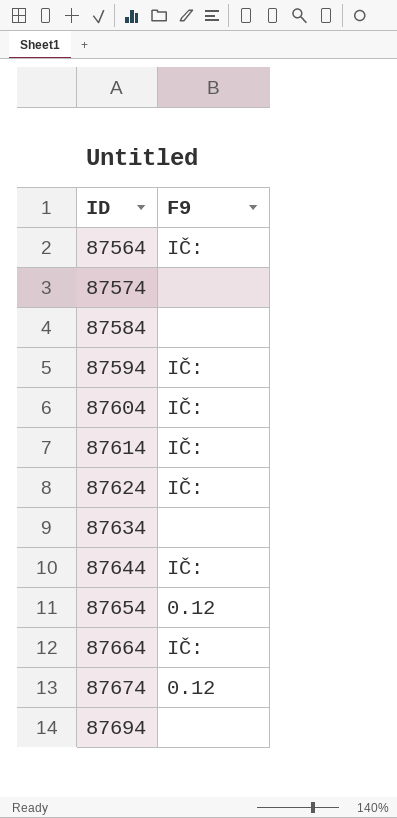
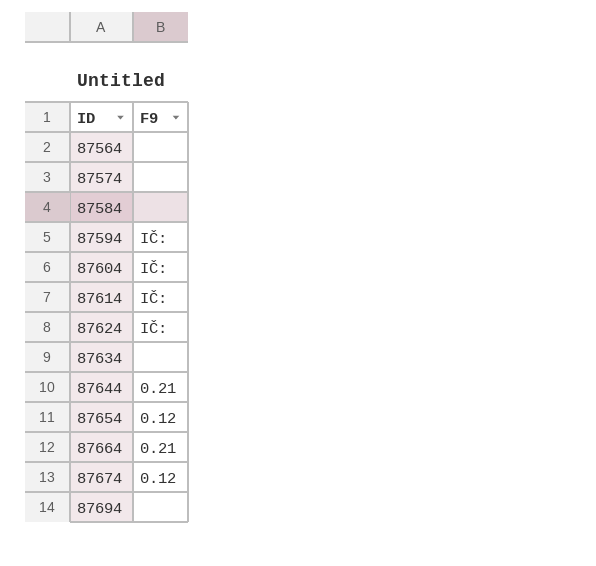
87564 | F9: IČ: -> none
87644 | F9: IČ: -> 0.21
87664 | F9: IČ: -> 0.21

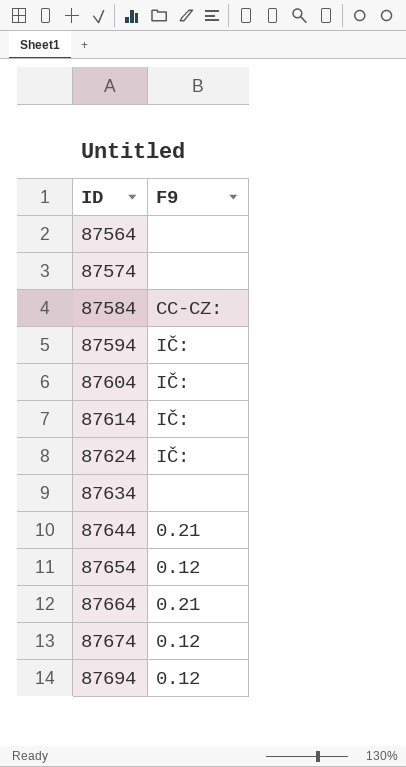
87584 | F9: none -> CC-CZ:
87694 | F9: none -> 0.12

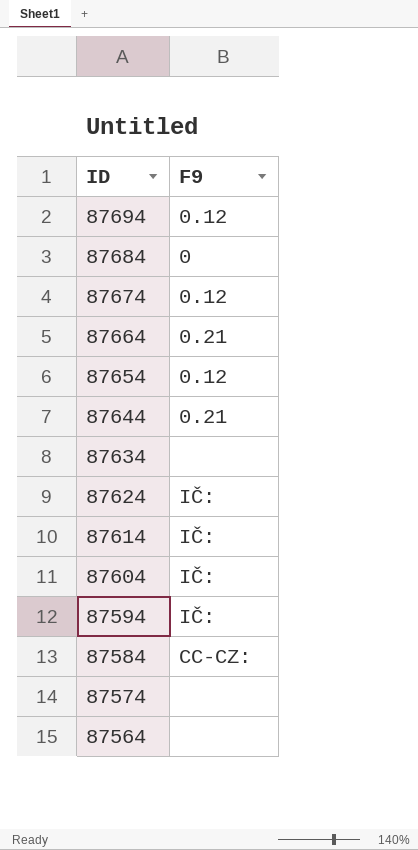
row order: ID ascending -> ID descending
row 87684: none -> 0

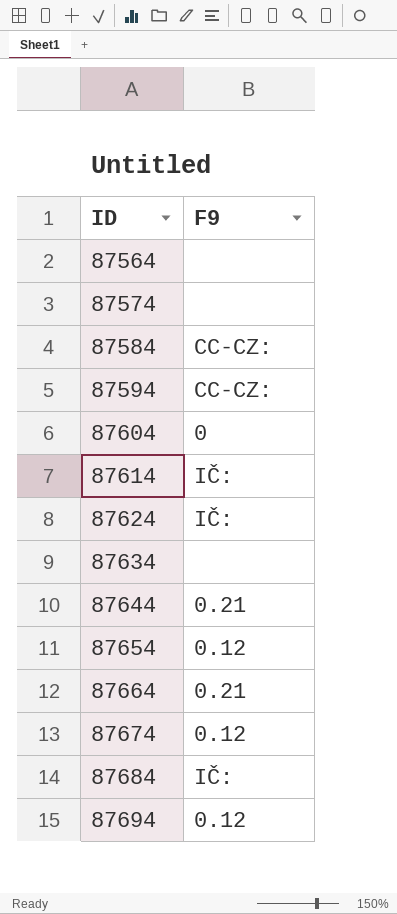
row order: ID descending -> ID ascending
87594 | F9: IČ: -> CC-CZ:
87604 | F9: IČ: -> 0
87684 | F9: 0 -> IČ:

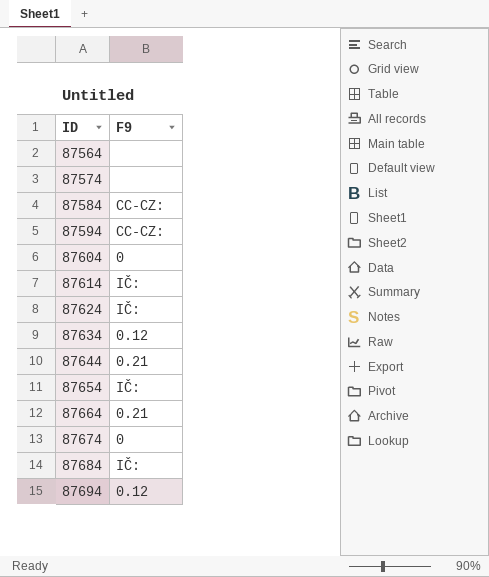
87634 | F9: none -> 0.12
87654 | F9: 0.12 -> IČ:
87674 | F9: 0.12 -> 0

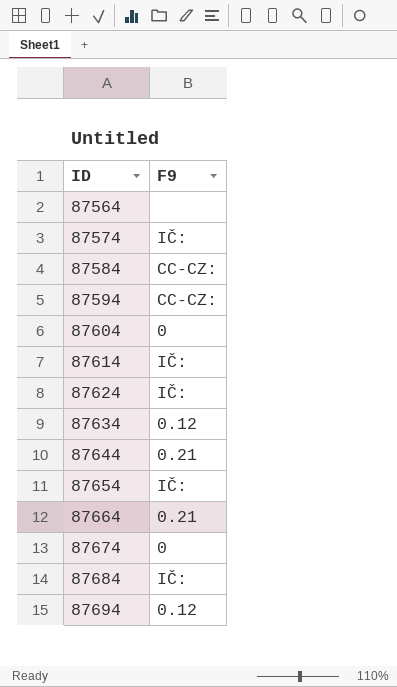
87574 | F9: none -> IČ:

